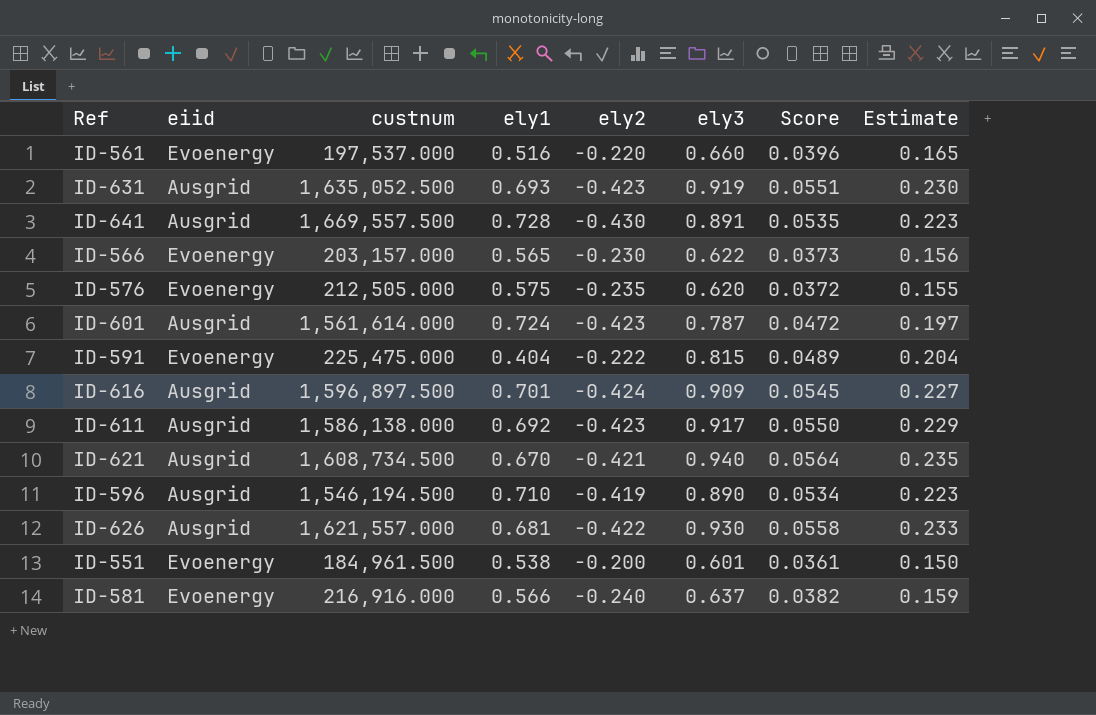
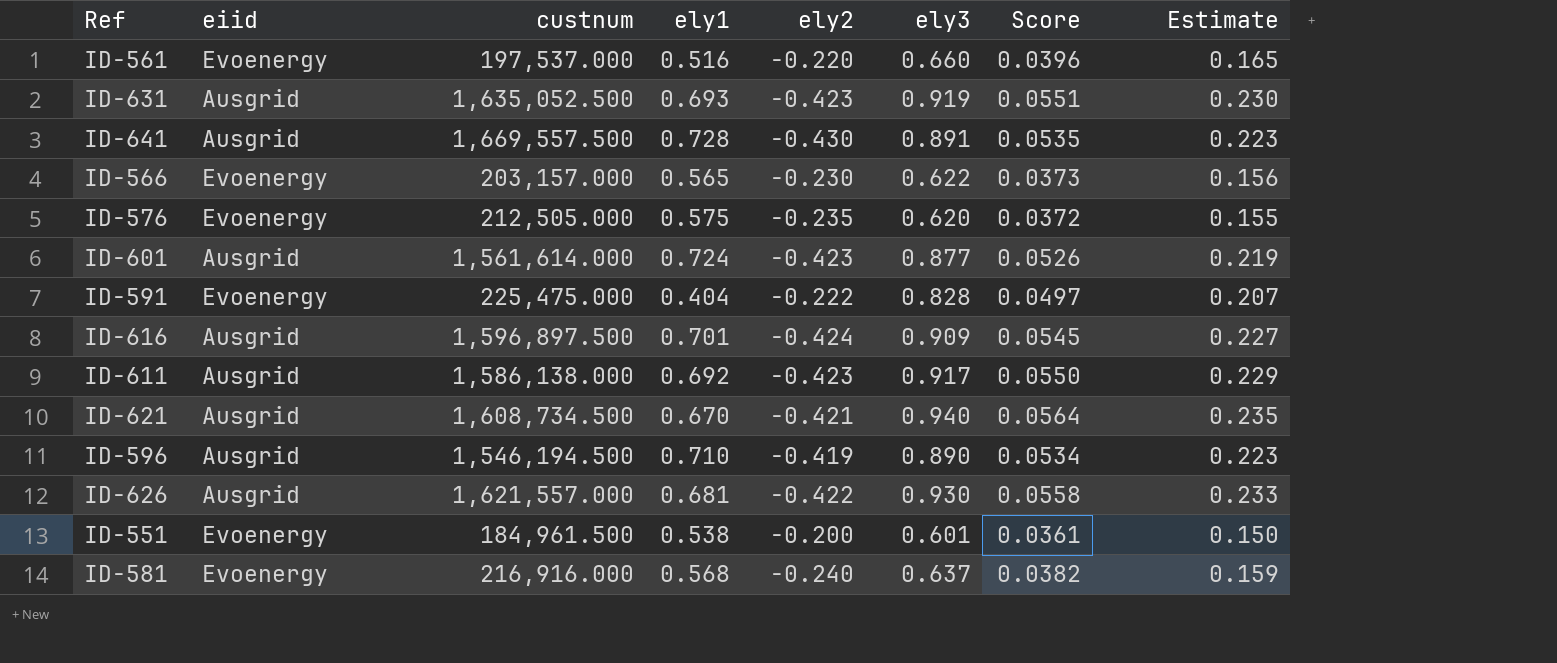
ID-601 | ely3: 0.787 -> 0.877
ID-601 | Score: 0.0472 -> 0.0526
ID-601 | Estimate: 0.197 -> 0.219
ID-591 | ely3: 0.815 -> 0.828
ID-591 | Score: 0.0489 -> 0.0497
ID-591 | Estimate: 0.204 -> 0.207
ID-581 | ely1: 0.566 -> 0.568

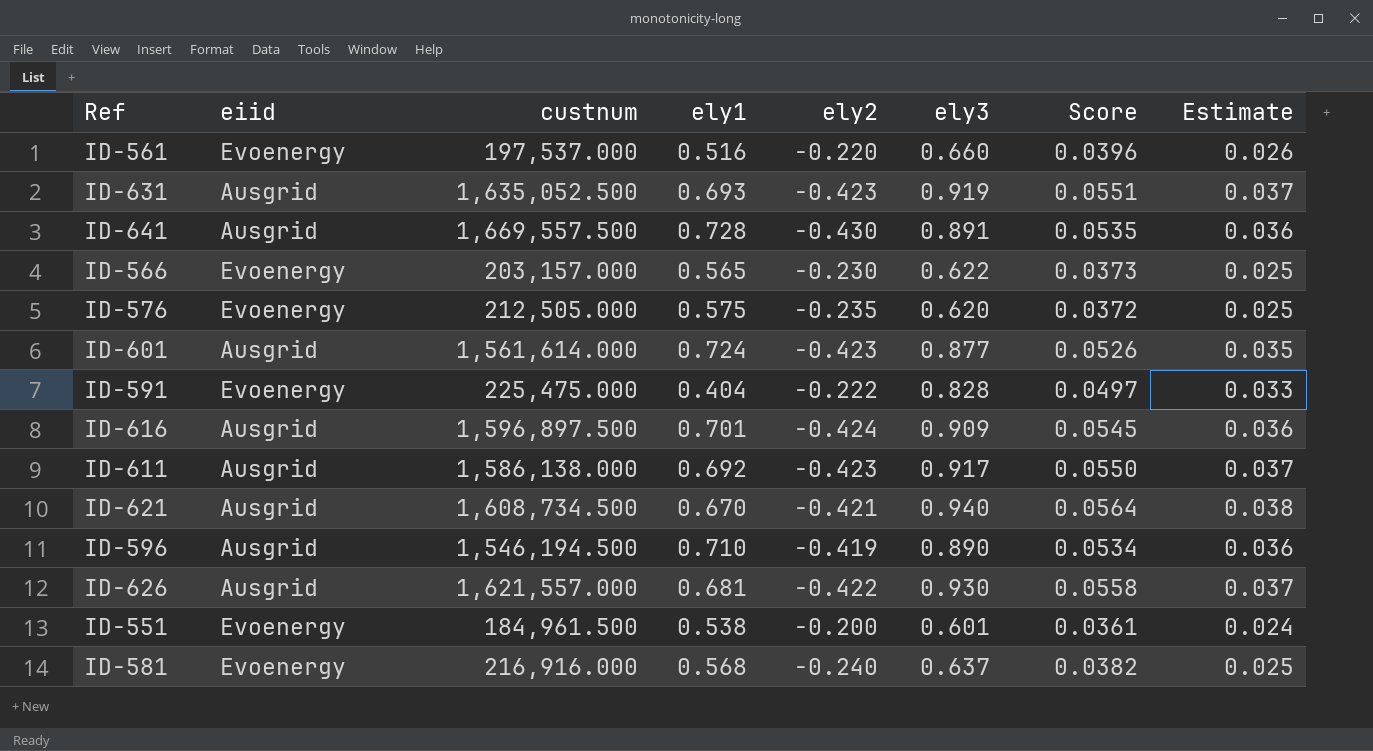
column Estimate | formula: [ely3] * 0.25 -> [ely3] * 0.04

